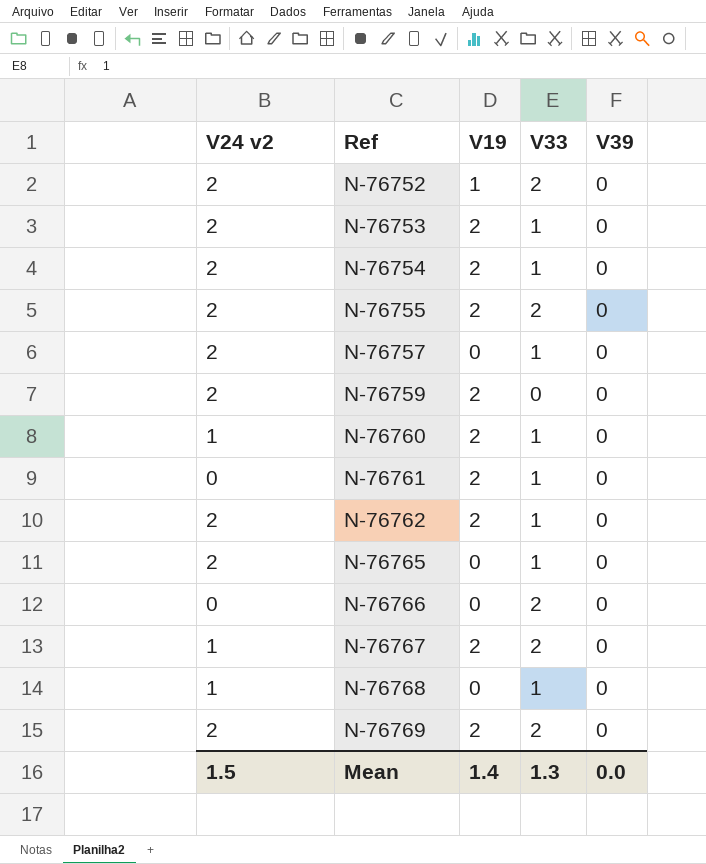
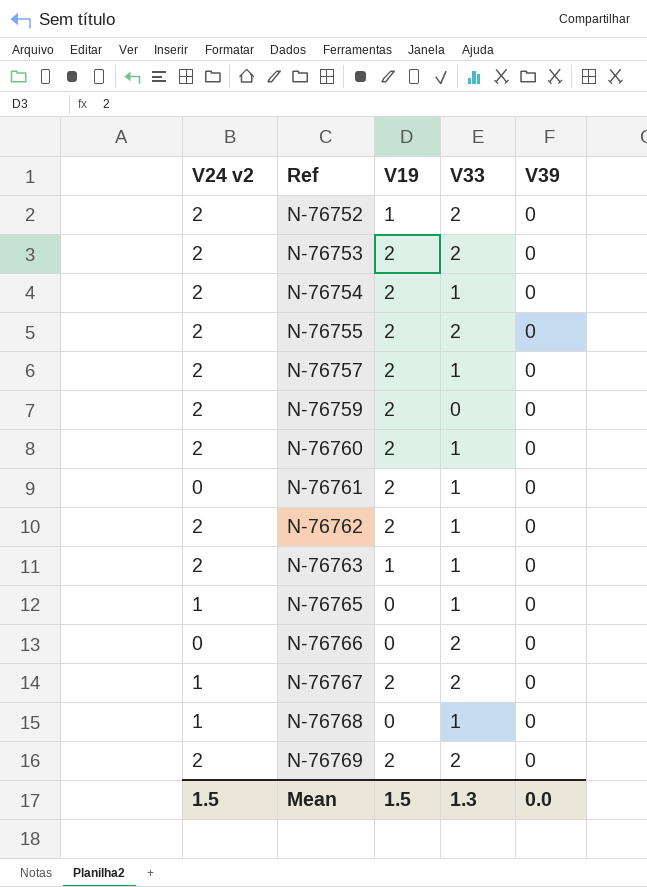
N-76753 | V33: 1 -> 2
N-76757 | V19: 0 -> 2
N-76760 | V24 v2: 1 -> 2
row N-76763: none -> 2 | 1 | 1 | 0
N-76765 | V24 v2: 2 -> 1
Mean | V19: 1.4 -> 1.5

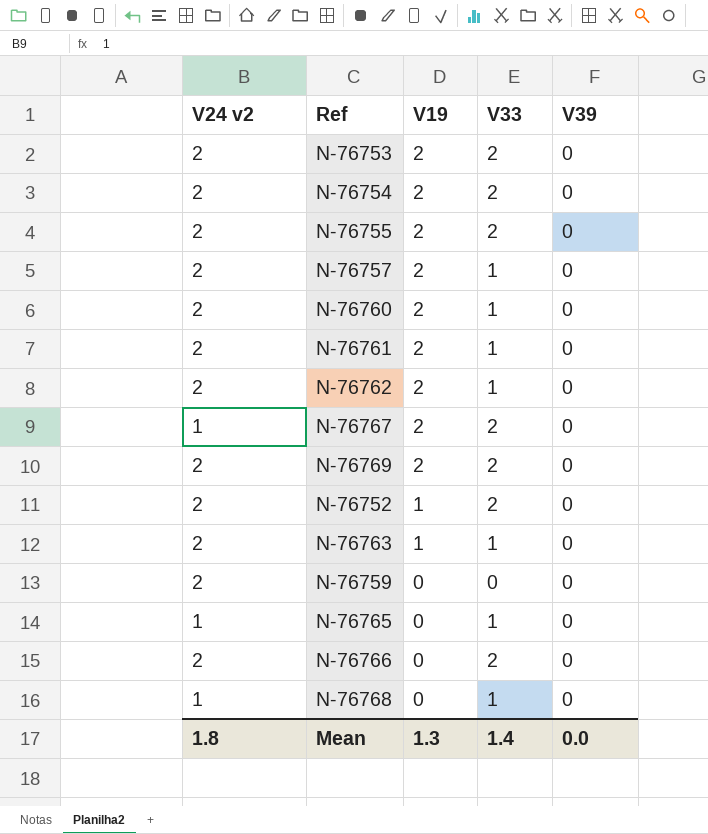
row order: Ref ascending -> V19 descending
N-76754 | V33: 1 -> 2
N-76761 | V24 v2: 0 -> 2
N-76759 | V19: 2 -> 0
N-76766 | V24 v2: 0 -> 2
Mean | V24 v2: 1.5 -> 1.8
Mean | V19: 1.5 -> 1.3
Mean | V33: 1.3 -> 1.4

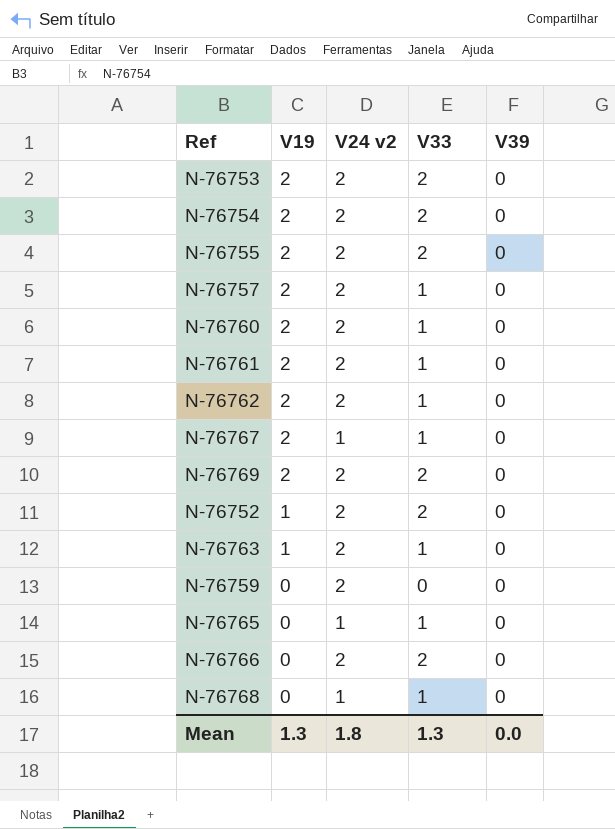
column V24 v2 | position: 1 -> 3
N-76767 | V33: 2 -> 1
Mean | V33: 1.4 -> 1.3

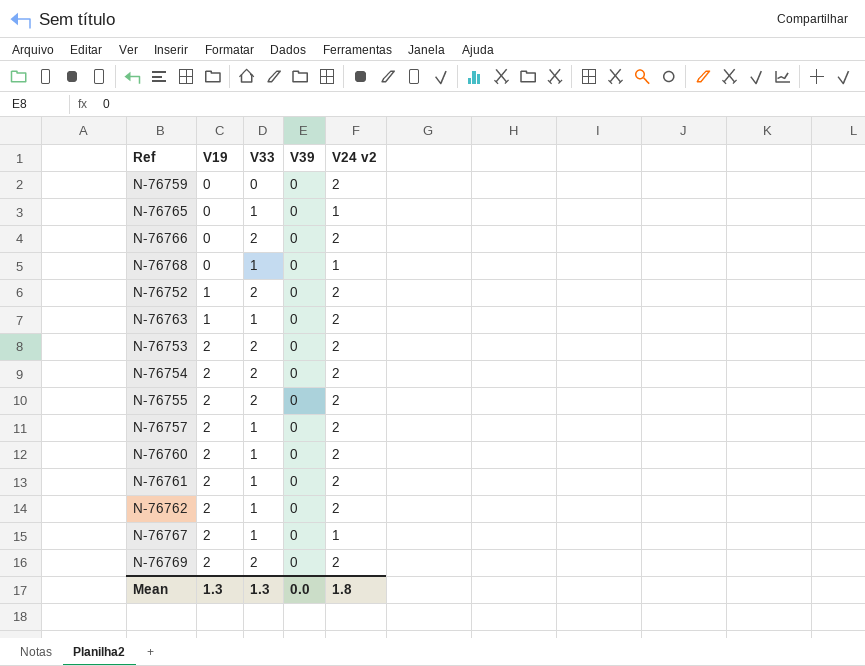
row order: V19 descending -> V19 ascending
column V24 v2 | position: 3 -> 5

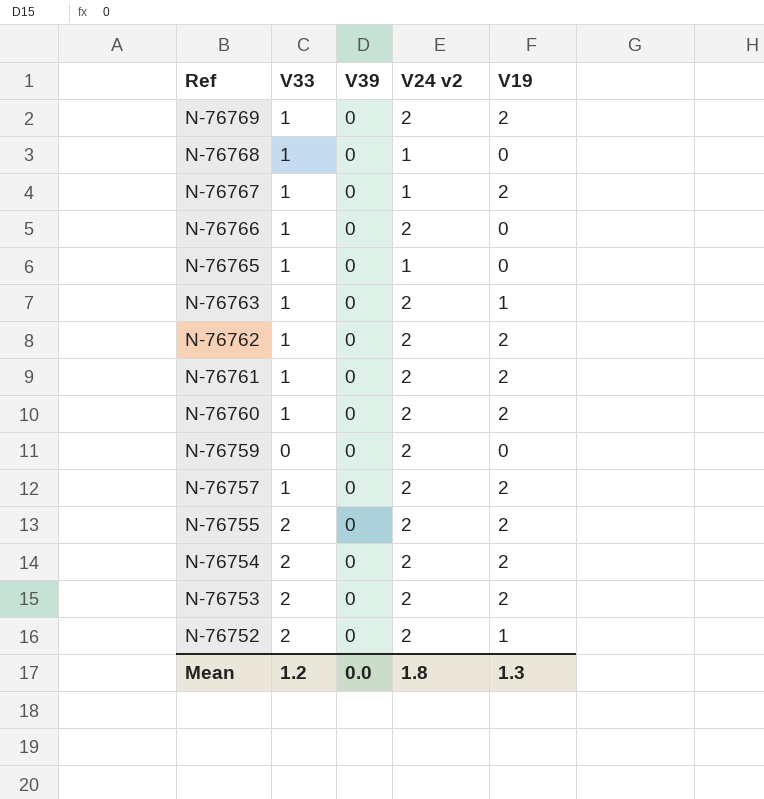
row order: V19 ascending -> Ref descending
column V19 | position: 2 -> 5
N-76769 | V33: 2 -> 1
N-76766 | V33: 2 -> 1
Mean | V33: 1.3 -> 1.2

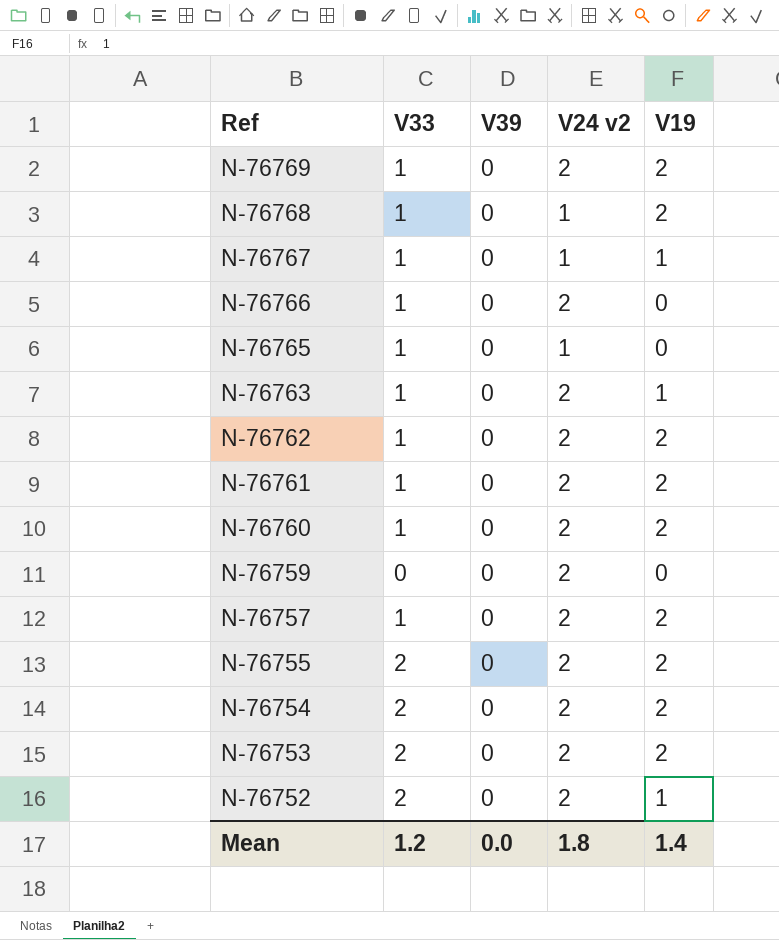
N-76768 | V19: 0 -> 2
N-76767 | V19: 2 -> 1
Mean | V19: 1.3 -> 1.4

